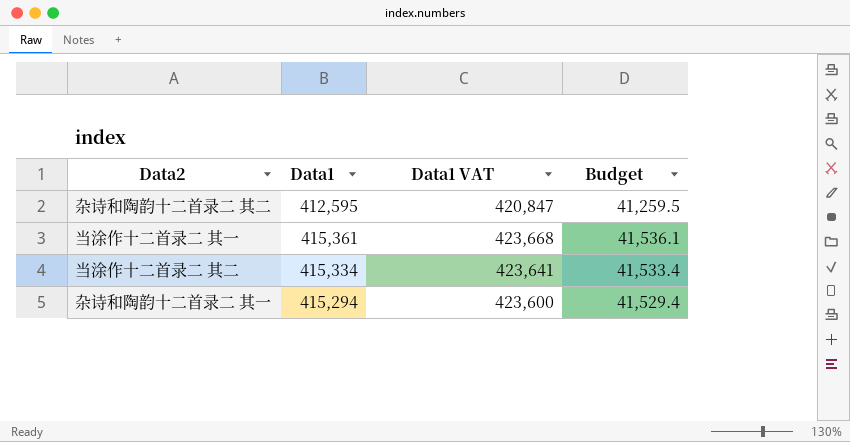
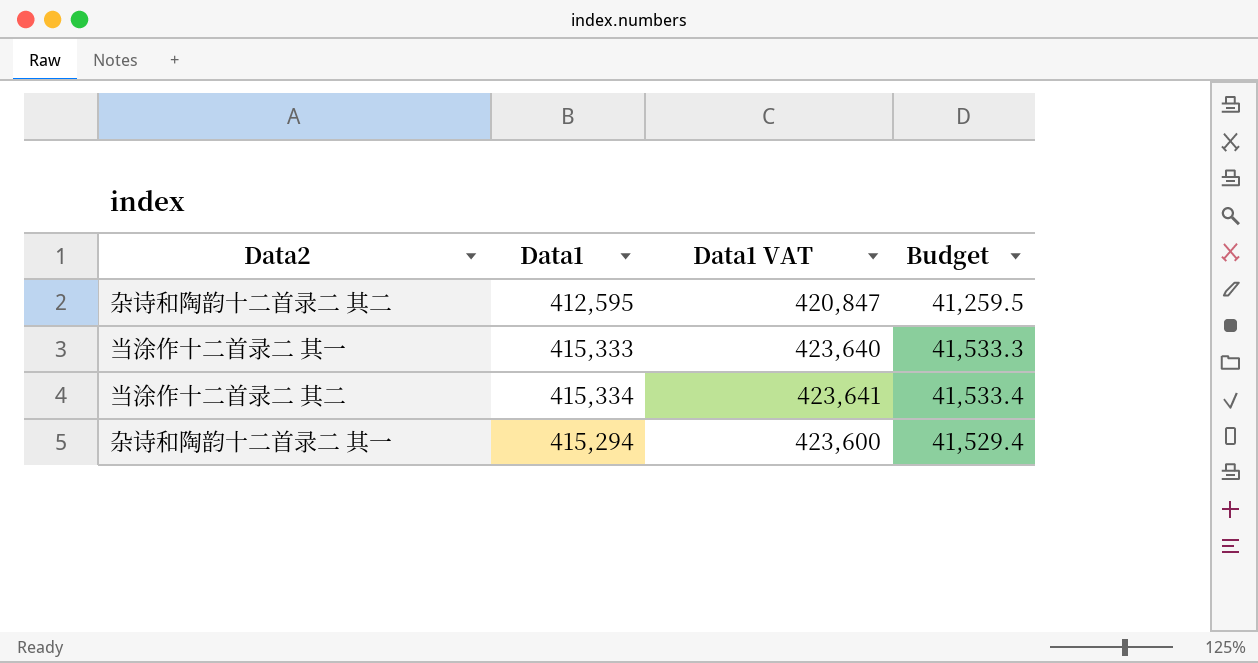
当涂作十二首录二 其一 | Data1: 415,361 -> 415,333
当涂作十二首录二 其一 | Data1 VAT: 423,668 -> 423,640
当涂作十二首录二 其一 | Budget: 41,536.1 -> 41,533.3

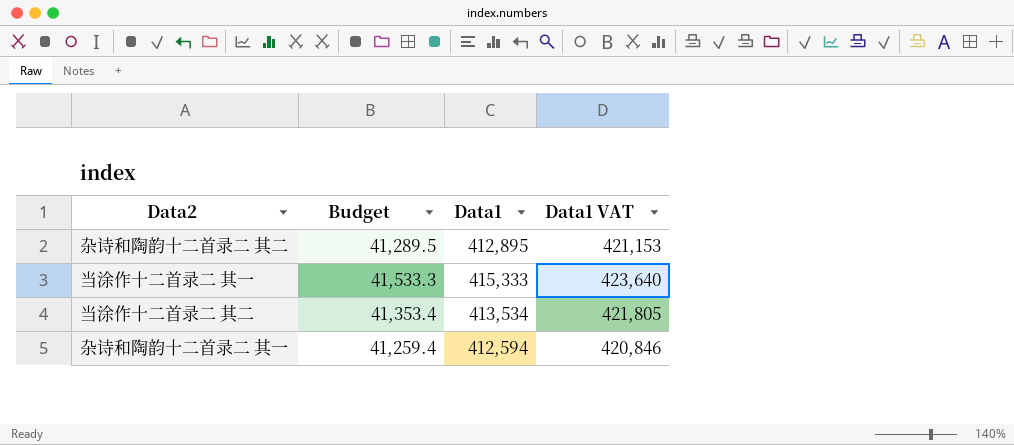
column Budget | position: 4 -> 2
杂诗和陶韵十二首录二 其二 | Budget: 41,259.5 -> 41,289.5
杂诗和陶韵十二首录二 其二 | Data1: 412,595 -> 412,895
杂诗和陶韵十二首录二 其二 | Data1 VAT: 420,847 -> 421,153
当涂作十二首录二 其二 | Budget: 41,533.4 -> 41,353.4
当涂作十二首录二 其二 | Data1: 415,334 -> 413,534
当涂作十二首录二 其二 | Data1 VAT: 423,641 -> 421,805
杂诗和陶韵十二首录二 其一 | Budget: 41,529.4 -> 41,259.4
杂诗和陶韵十二首录二 其一 | Data1: 415,294 -> 412,594
杂诗和陶韵十二首录二 其一 | Data1 VAT: 423,600 -> 420,846

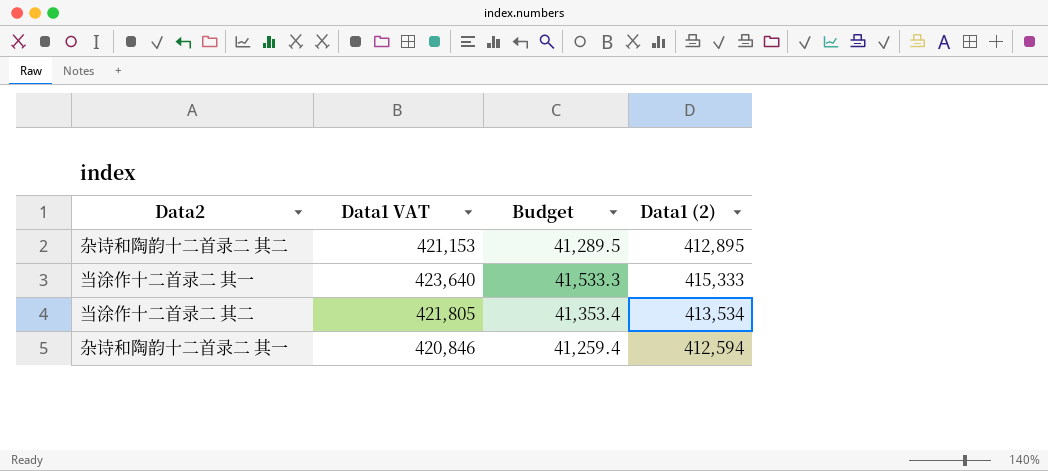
column Data1 VAT | position: 4 -> 2
column name: Data1 -> Data1 (2)

